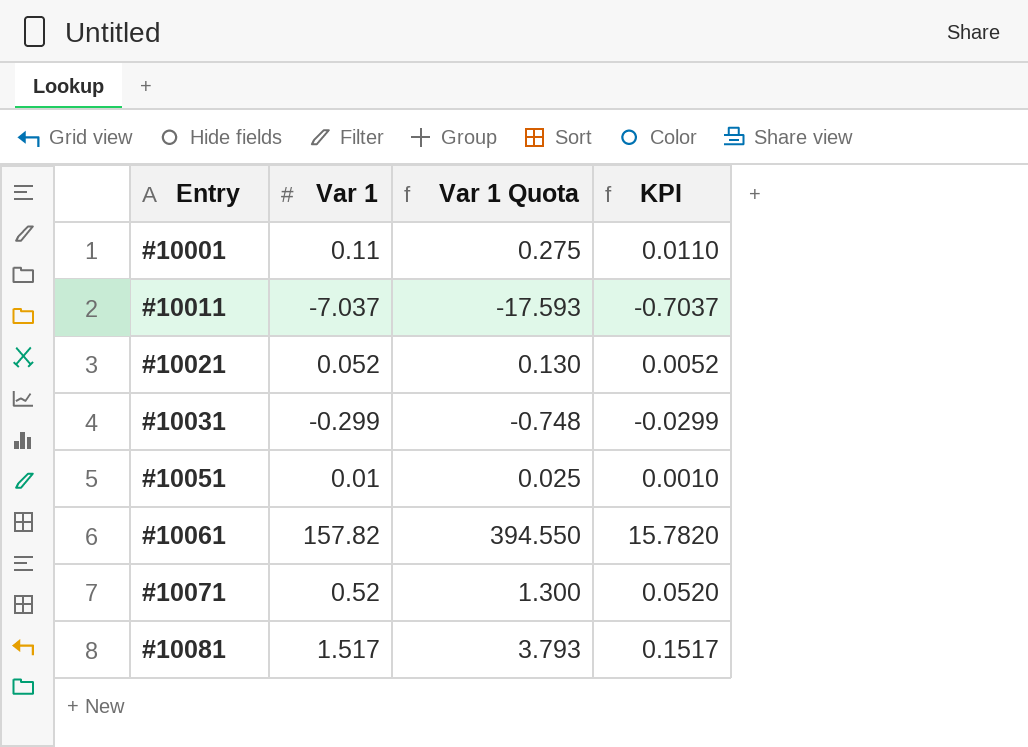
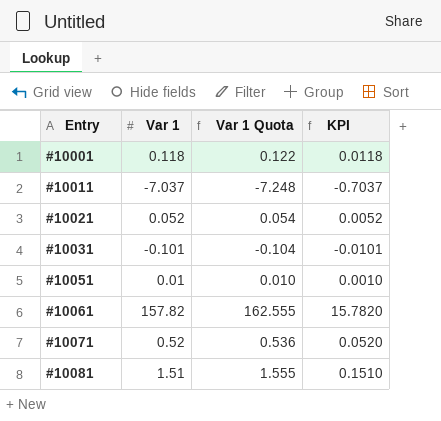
column Var 1 Quota | formula: [Var 1] * 2.5 -> [Var 1] * 1.03
#10001 | Var 1: 0.11 -> 0.118
#10001 | KPI: 0.0110 -> 0.0118
#10031 | Var 1: -0.299 -> -0.101
#10031 | KPI: -0.0299 -> -0.0101
#10081 | Var 1: 1.517 -> 1.51
#10081 | KPI: 0.1517 -> 0.1510

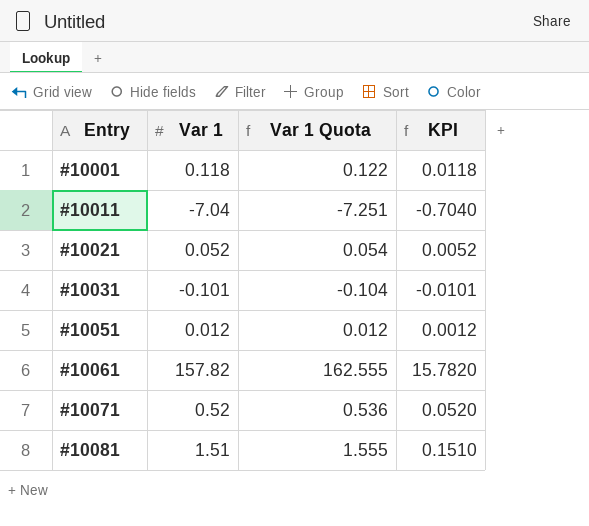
#10011 | Var 1: -7.037 -> -7.04
#10011 | Var 1 Quota: -7.248 -> -7.251
#10011 | KPI: -0.7037 -> -0.7040
#10051 | Var 1: 0.01 -> 0.012
#10051 | Var 1 Quota: 0.010 -> 0.012
#10051 | KPI: 0.0010 -> 0.0012

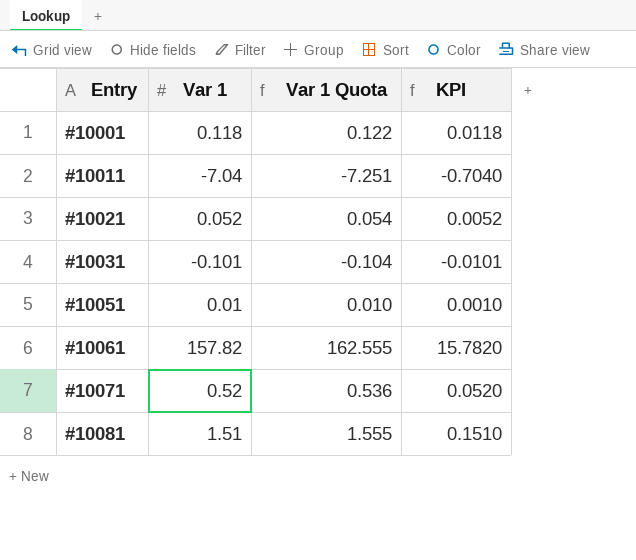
#10051 | Var 1: 0.012 -> 0.01
#10051 | Var 1 Quota: 0.012 -> 0.010
#10051 | KPI: 0.0012 -> 0.0010

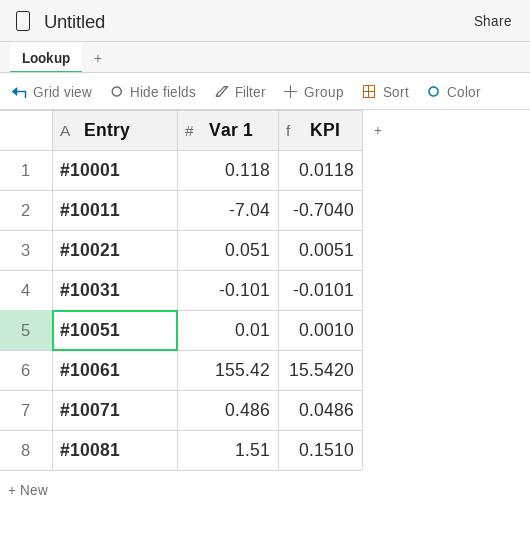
column Var 1 Quota | formula: [Var 1] * 1.03 -> none
#10021 | Var 1: 0.052 -> 0.051
#10021 | KPI: 0.0052 -> 0.0051
#10061 | Var 1: 157.82 -> 155.42
#10061 | KPI: 15.7820 -> 15.5420
#10071 | Var 1: 0.52 -> 0.486
#10071 | KPI: 0.0520 -> 0.0486

